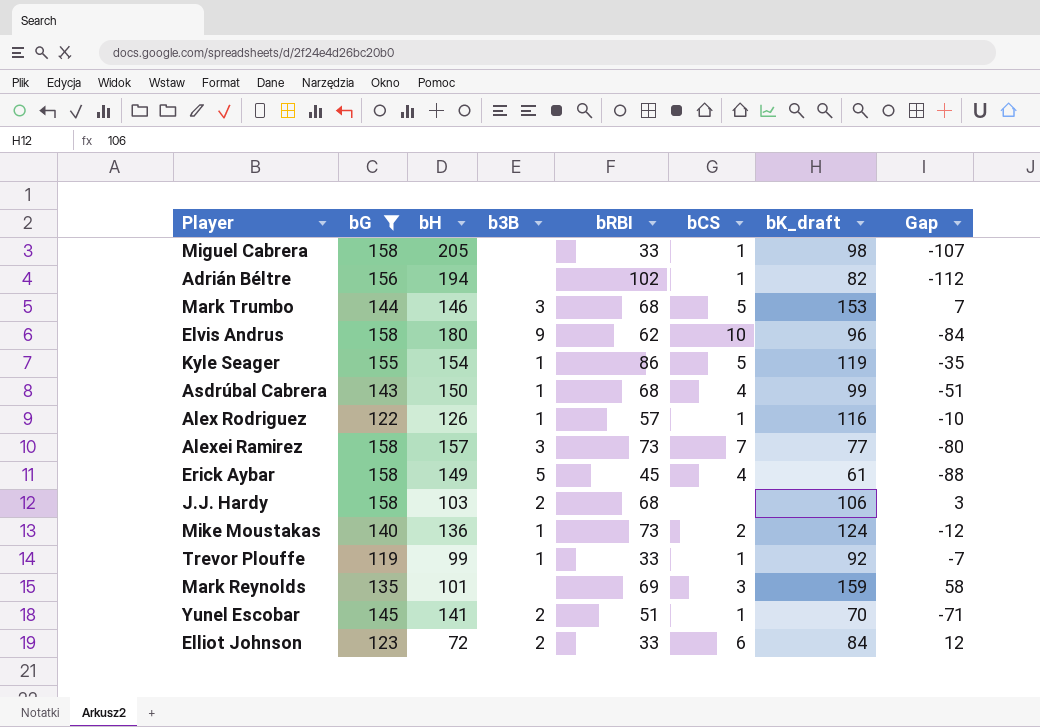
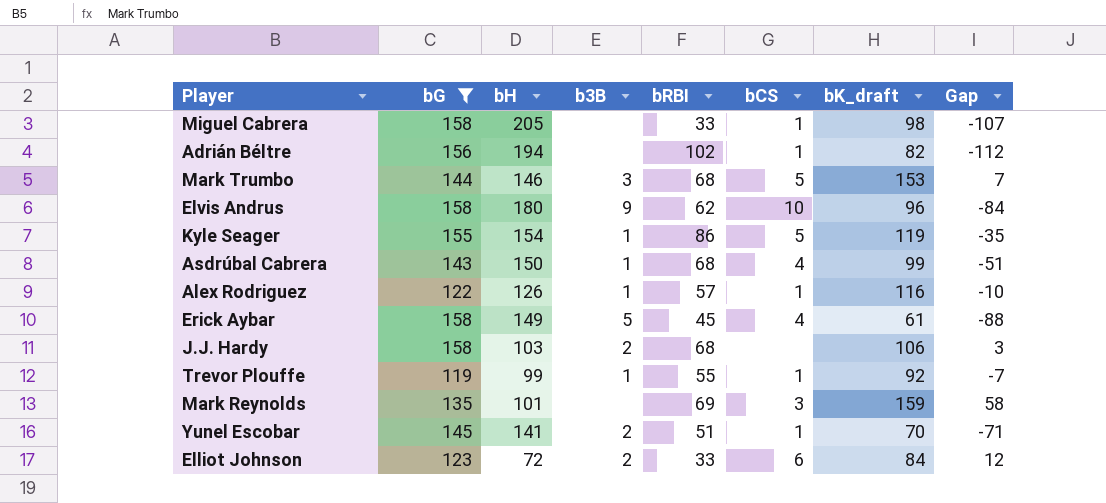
row Alexei Ramirez: 158 | 157 | 3 | 73 | 7 | 77 | -80 -> none
row Mike Moustakas: 140 | 136 | 1 | 73 | 2 | 124 | -12 -> none
Trevor Plouffe | bRBI: 33 -> 55

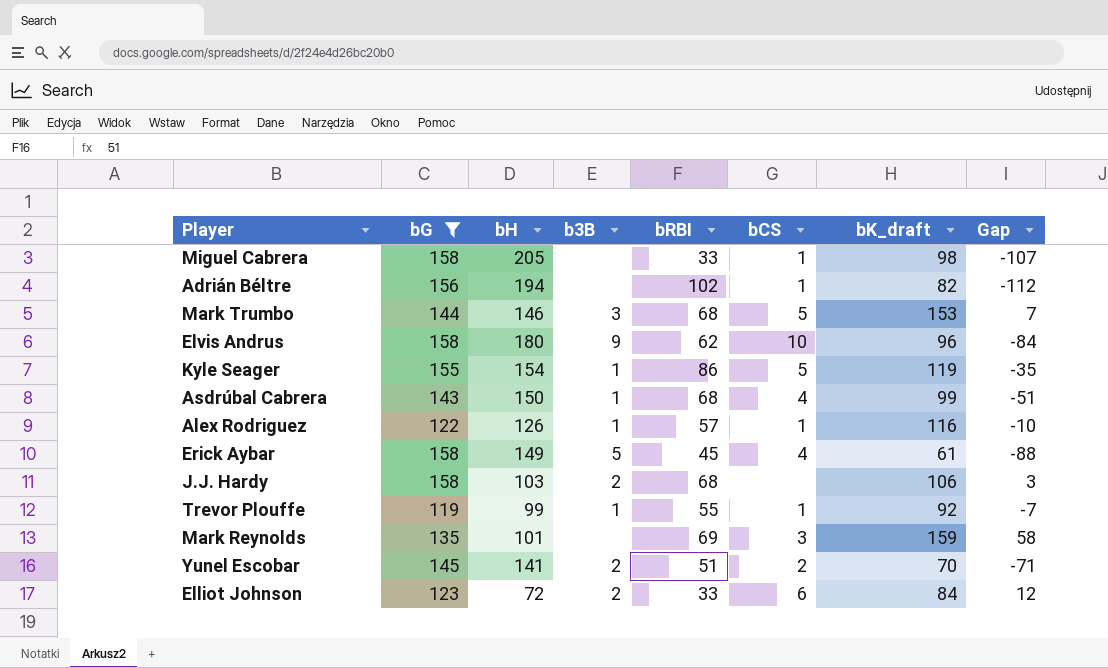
Yunel Escobar | bCS: 1 -> 2

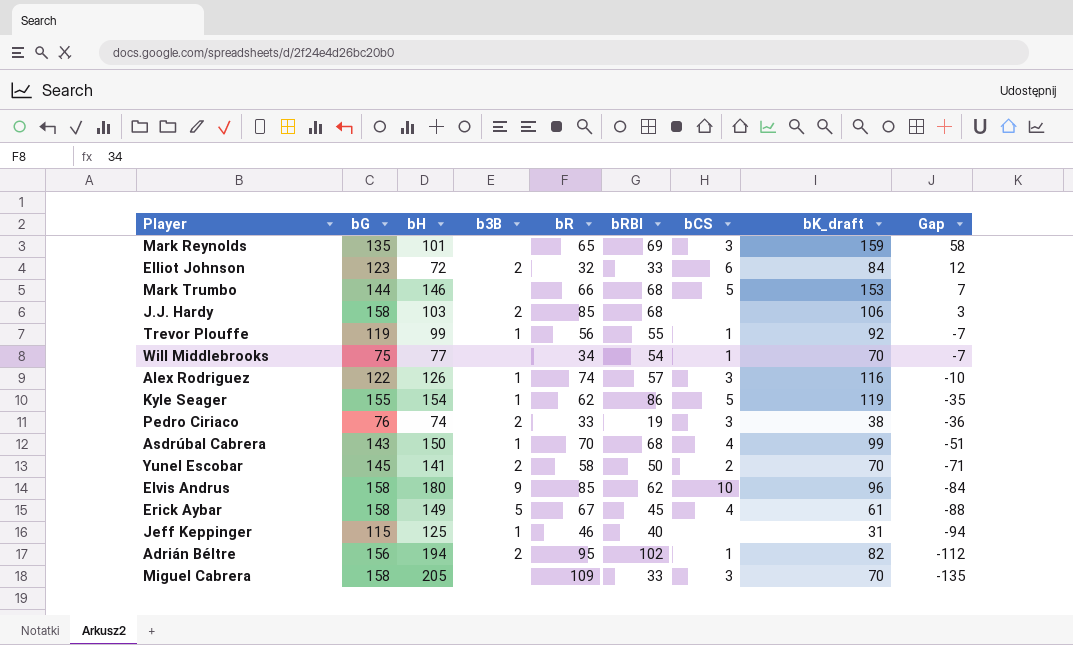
filter: bG >= 119 -> none
row order: none -> Gap descending
column bR | position: none -> 5
Mark Trumbo | b3B: 3 -> none
Alex Rodriguez | bCS: 1 -> 3
Yunel Escobar | bRBI: 51 -> 50
Adrián Béltre | b3B: none -> 2
Miguel Cabrera | bCS: 1 -> 3
Miguel Cabrera | bK_draft: 98 -> 70
Miguel Cabrera | Gap: -107 -> -135

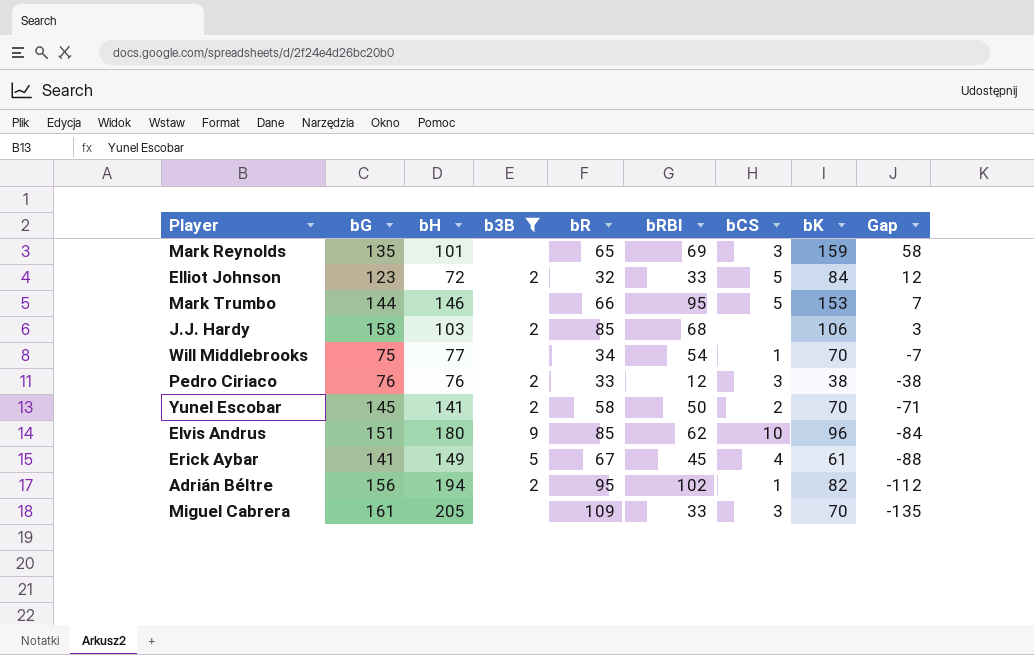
filter: none -> b3B != 1
column name: bK_draft -> bK
Elliot Johnson | bCS: 6 -> 5
Mark Trumbo | bRBI: 68 -> 95
Pedro Ciriaco | bH: 74 -> 76
Pedro Ciriaco | bRBI: 19 -> 12
Pedro Ciriaco | Gap: -36 -> -38
Elvis Andrus | bG: 158 -> 151
Erick Aybar | bG: 158 -> 141
Miguel Cabrera | bG: 158 -> 161

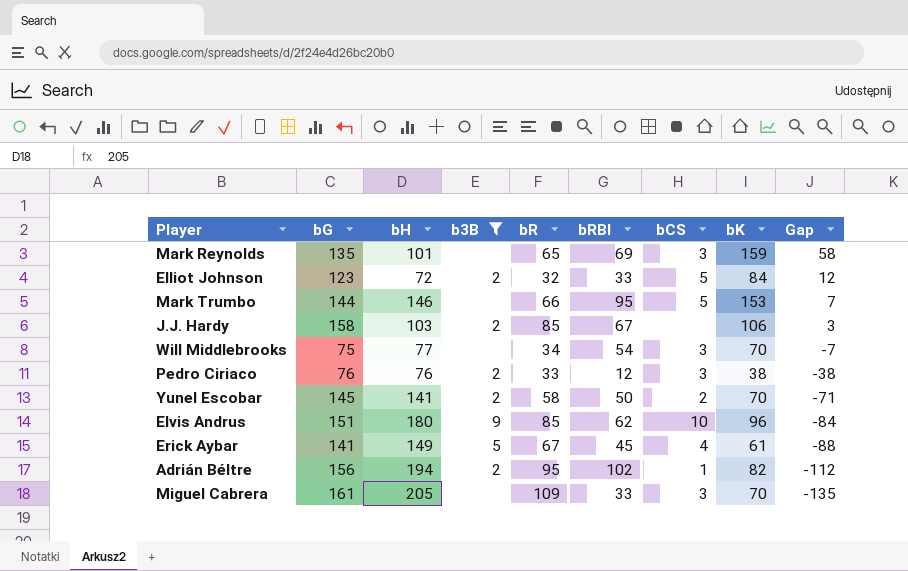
J.J. Hardy | bRBI: 68 -> 67
Will Middlebrooks | bCS: 1 -> 3

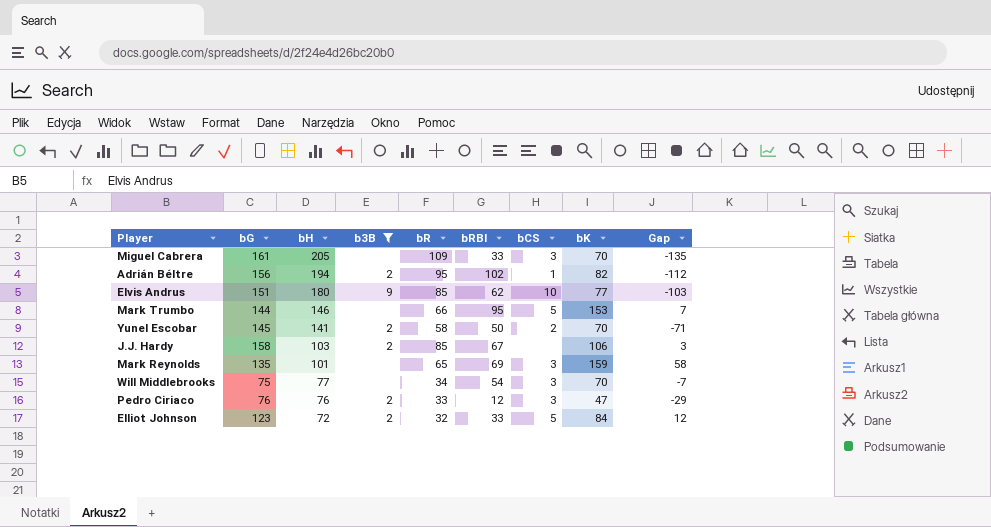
row order: Gap descending -> bH descending
row Erick Aybar: 141 | 149 | 5 | 67 | 45 | 4 | 61 | -88 -> none
Elvis Andrus | bK: 96 -> 77
Elvis Andrus | Gap: -84 -> -103
Pedro Ciriaco | bK: 38 -> 47
Pedro Ciriaco | Gap: -38 -> -29

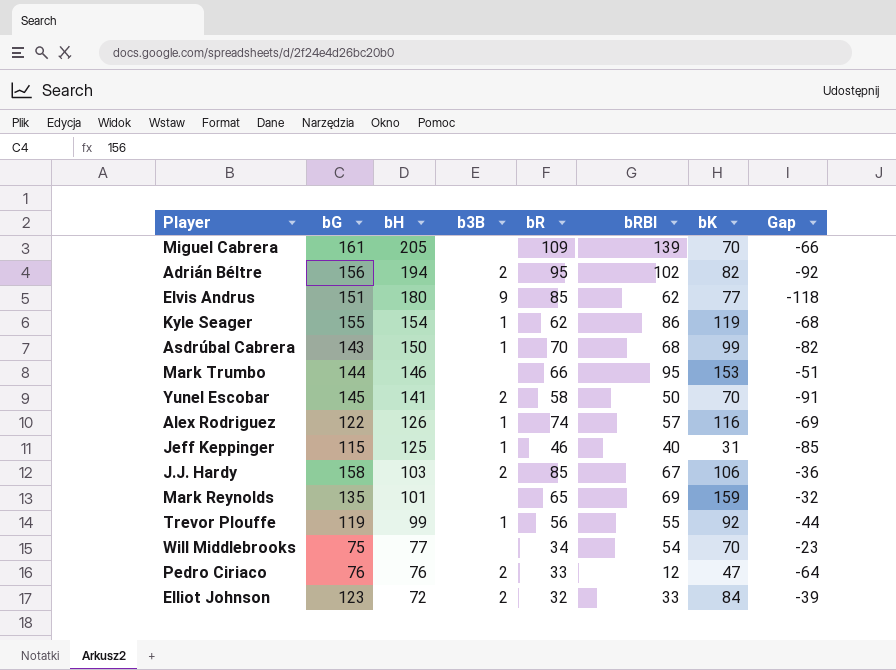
filter: b3B != 1 -> none
column bCS | position: 7 -> none
column Gap | formula: [bK] - [bH] -> [bRBI] - [bH]
Miguel Cabrera | bRBI: 33 -> 139

